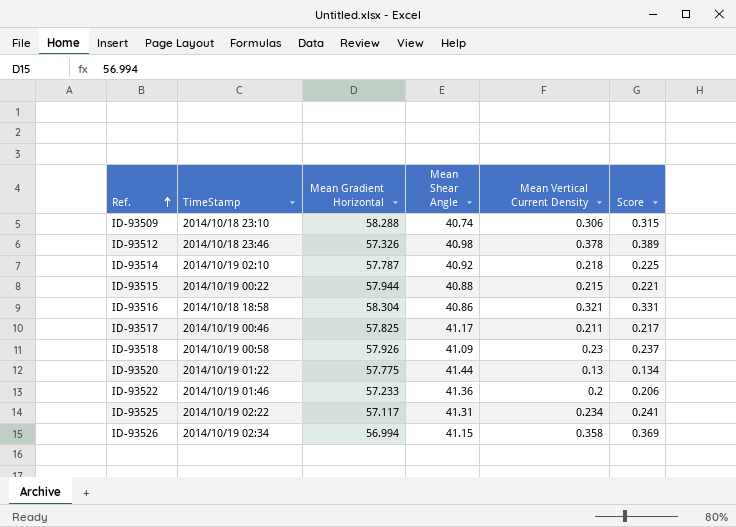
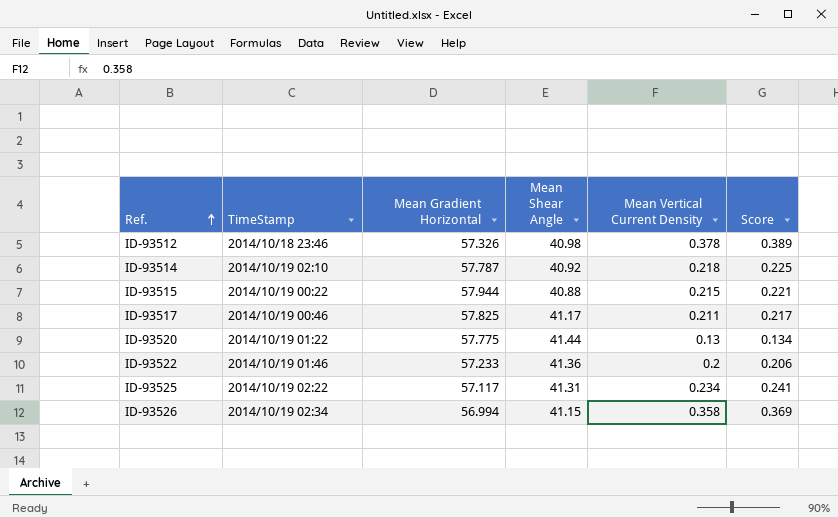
row ID-93509: 2014/10/18 23:10 | 58.288 | 40.74 | 0.306 | 0.315 -> none
row ID-93516: 2014/10/18 18:58 | 58.304 | 40.86 | 0.321 | 0.331 -> none
row ID-93518: 2014/10/19 00:58 | 57.926 | 41.09 | 0.23 | 0.237 -> none

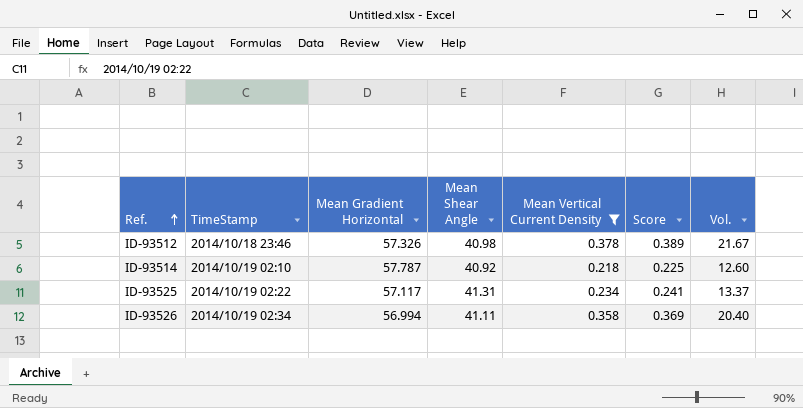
filter: none -> Mean Vertical Current Density >= 0.218
column Vol. | formula: none -> [Mean Gradient Horizontal] * [Mean Vertical Current Density]
ID-93526 | Mean Shear Angle: 41.15 -> 41.11

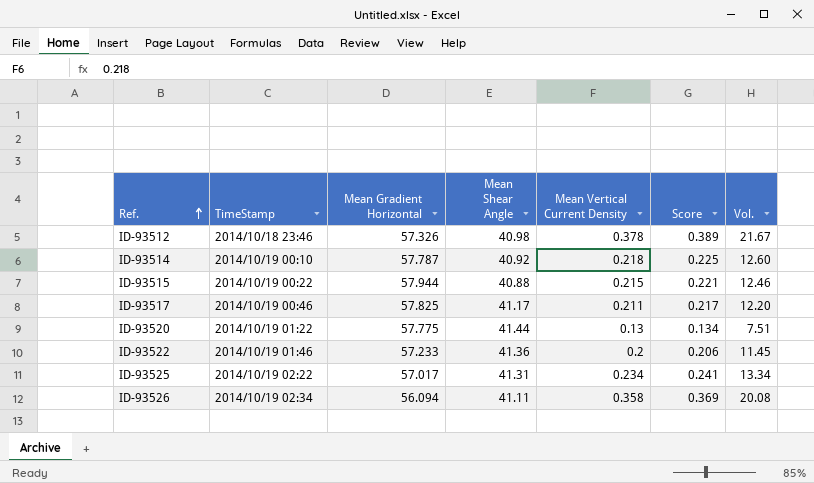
filter: Mean Vertical Current Density >= 0.218 -> none
ID-93514 | TimeStamp: 2014/10/19 02:10 -> 2014/10/19 00:10
ID-93525 | Mean Gradient Horizontal: 57.117 -> 57.017
ID-93525 | Vol.: 13.37 -> 13.34
ID-93526 | Mean Gradient Horizontal: 56.994 -> 56.094
ID-93526 | Vol.: 20.40 -> 20.08

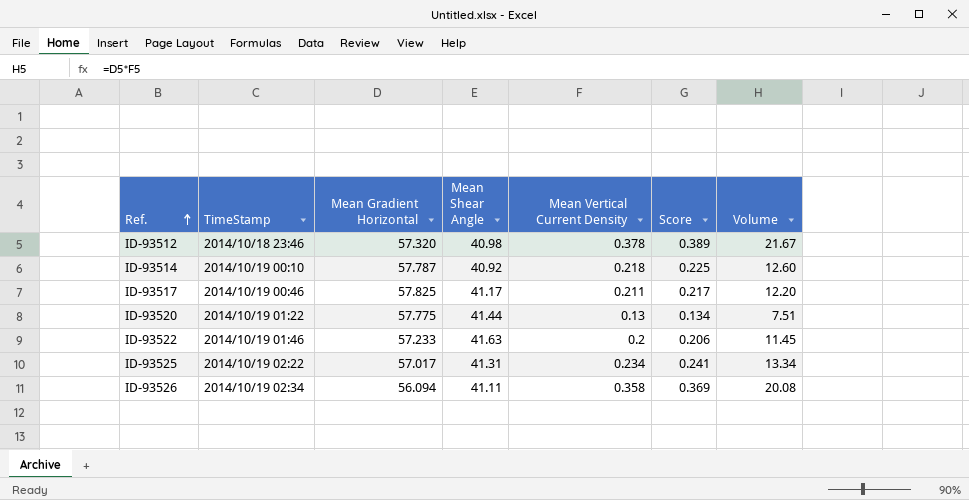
column name: Vol. -> Volume
row ID-93515: 2014/10/19 00:22 | 57.944 | 40.88 | 0.215 | 0.221 | 12.46 -> none
ID-93512 | Mean Gradient Horizontal: 57.326 -> 57.320
ID-93522 | Mean Shear Angle: 41.36 -> 41.63

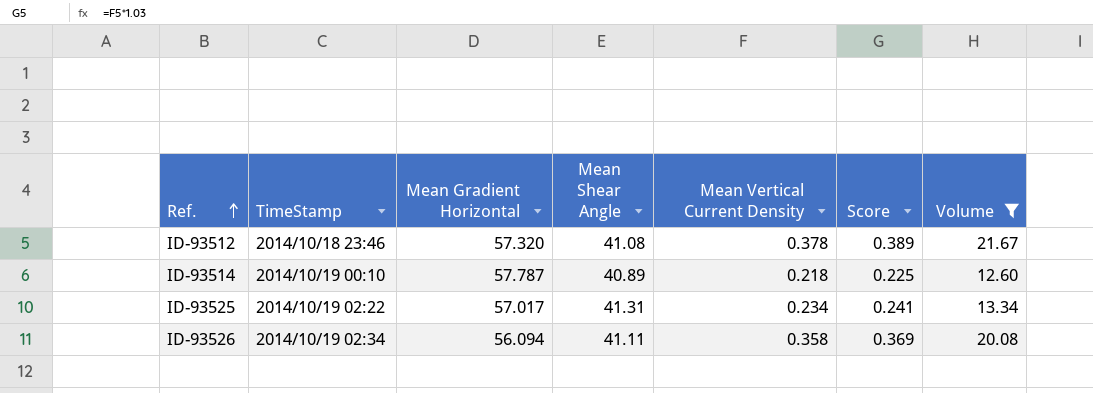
filter: none -> Volume >= 12.60
ID-93512 | Mean Shear Angle: 40.98 -> 41.08
ID-93514 | Mean Shear Angle: 40.92 -> 40.89

